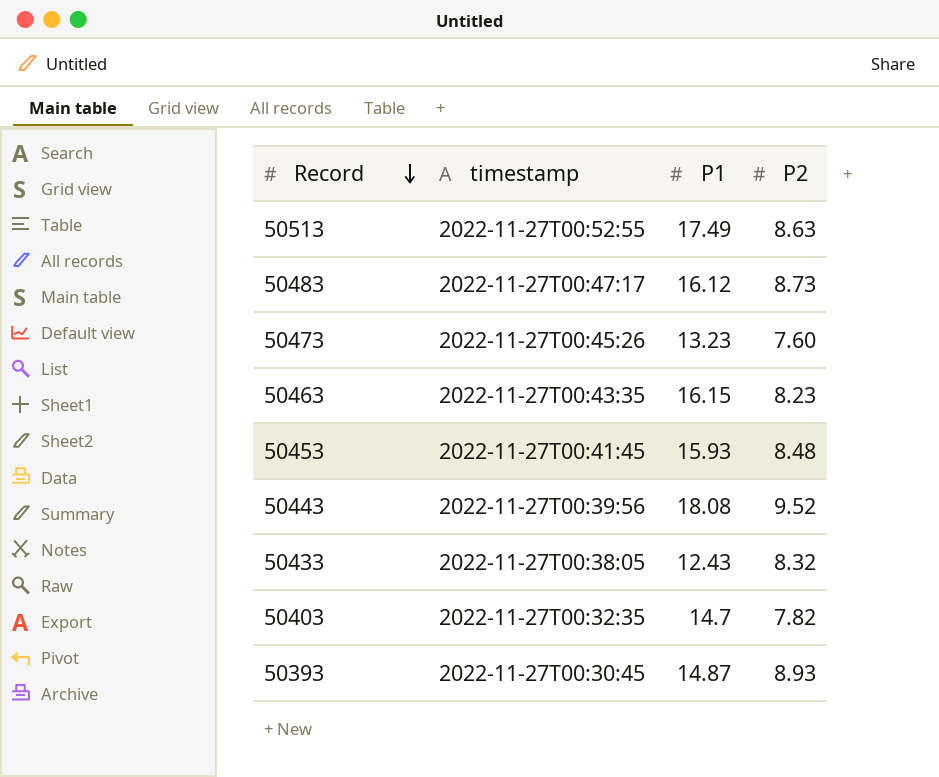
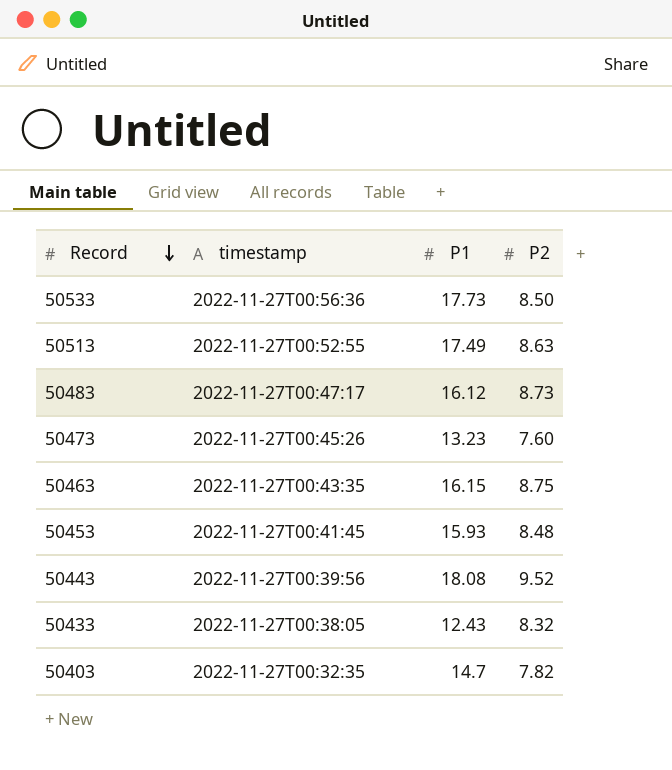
row 50393: 2022-11-27T00:30:45 | 14.87 | 8.93 -> none
row 50533: none -> 2022-11-27T00:56:36 | 17.73 | 8.50
50463 | P2: 8.23 -> 8.75

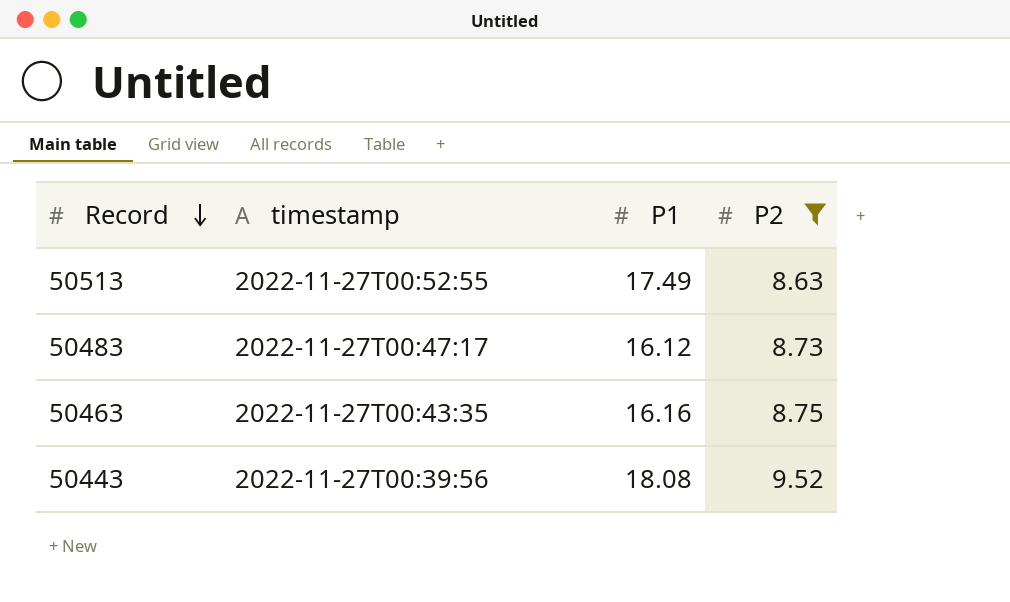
filter: none -> P2 >= 8.63
50463 | P1: 16.15 -> 16.16

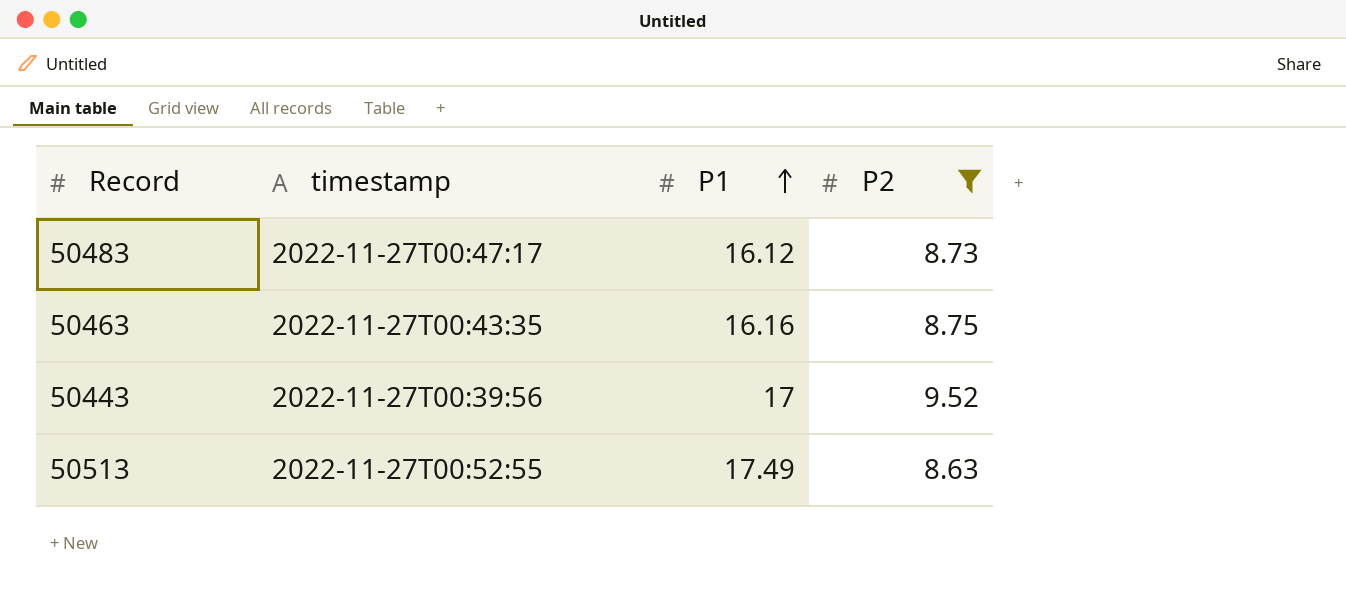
row order: Record descending -> P1 ascending
50443 | P1: 18.08 -> 17

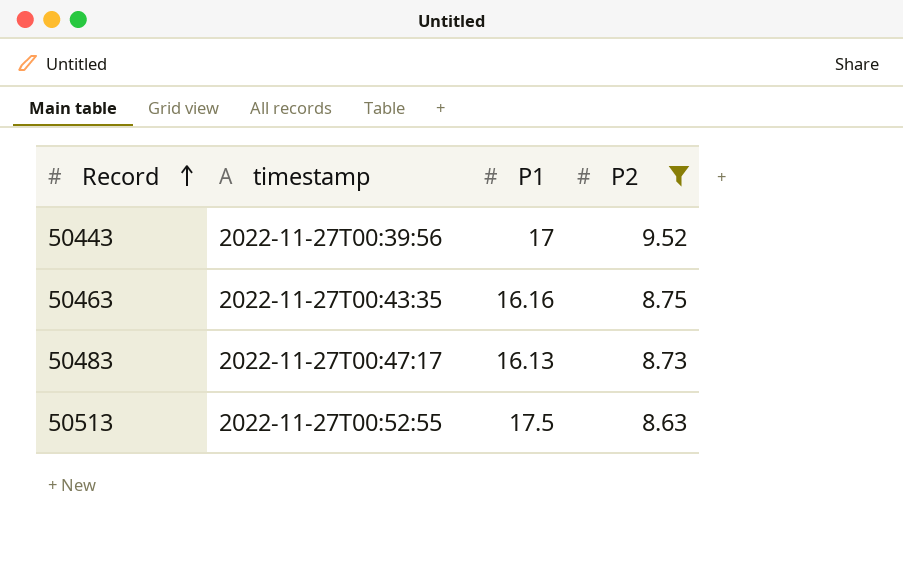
row order: P1 ascending -> Record ascending
50483 | P1: 16.12 -> 16.13
50513 | P1: 17.49 -> 17.5

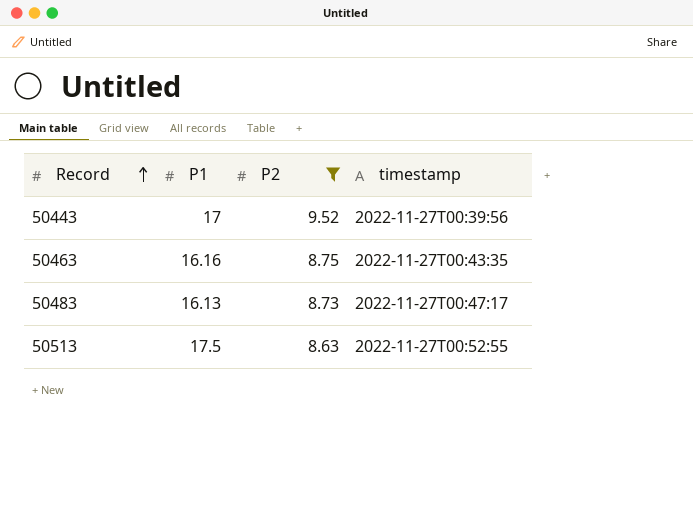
column timestamp | position: 2 -> 4

